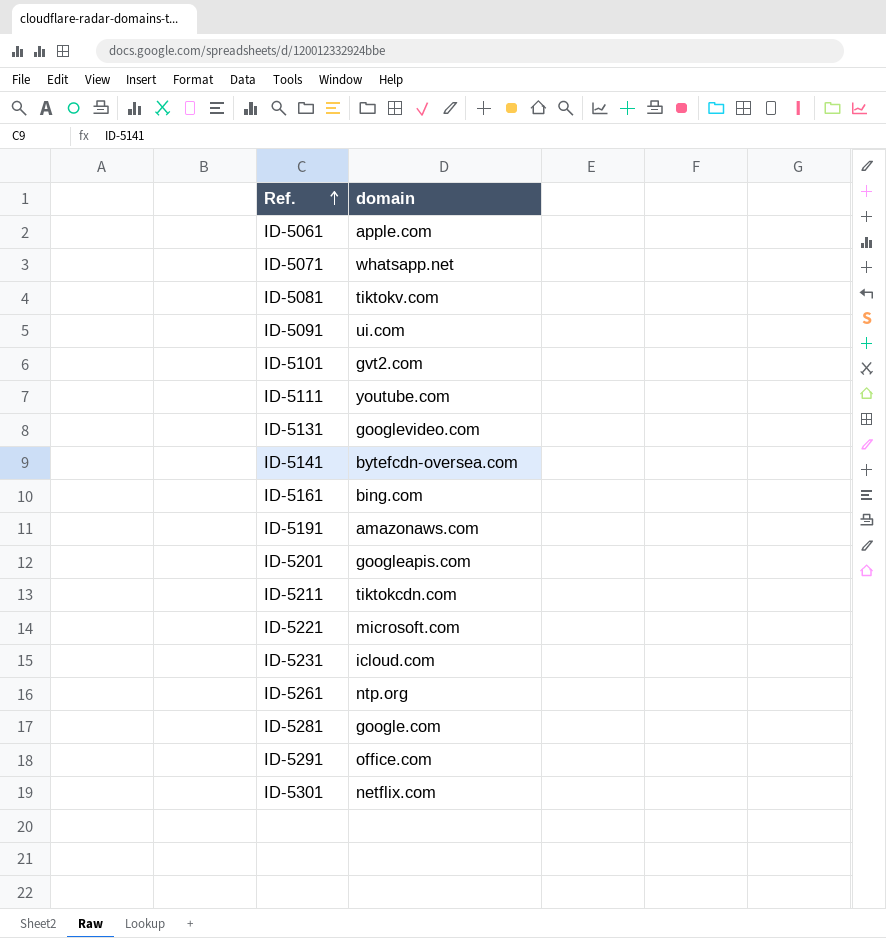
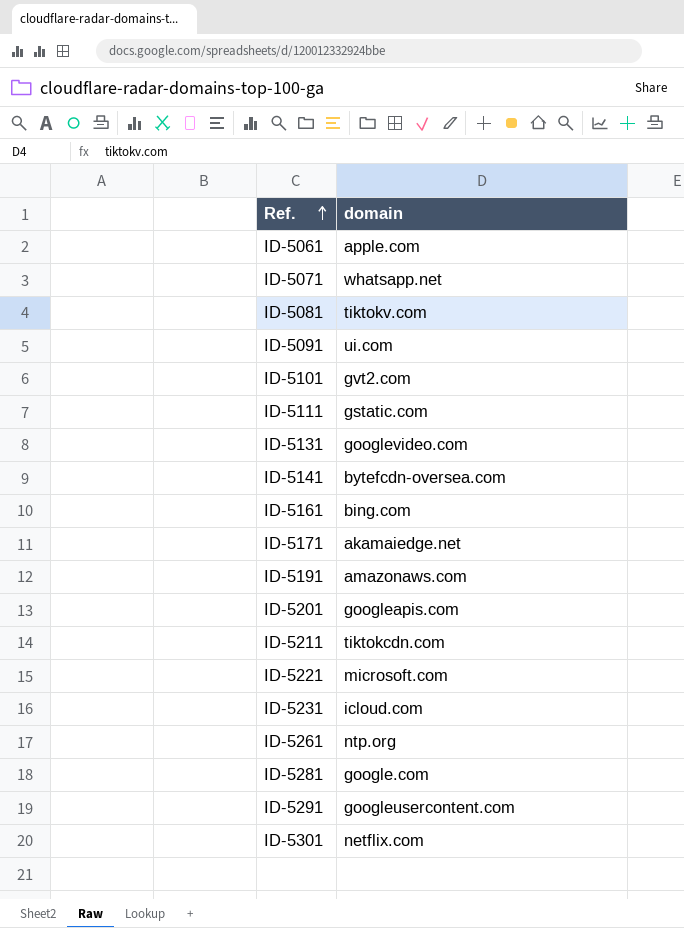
ID-5111 | domain: youtube.com -> gstatic.com
row ID-5171: none -> akamaiedge.net
ID-5291 | domain: office.com -> googleusercontent.com

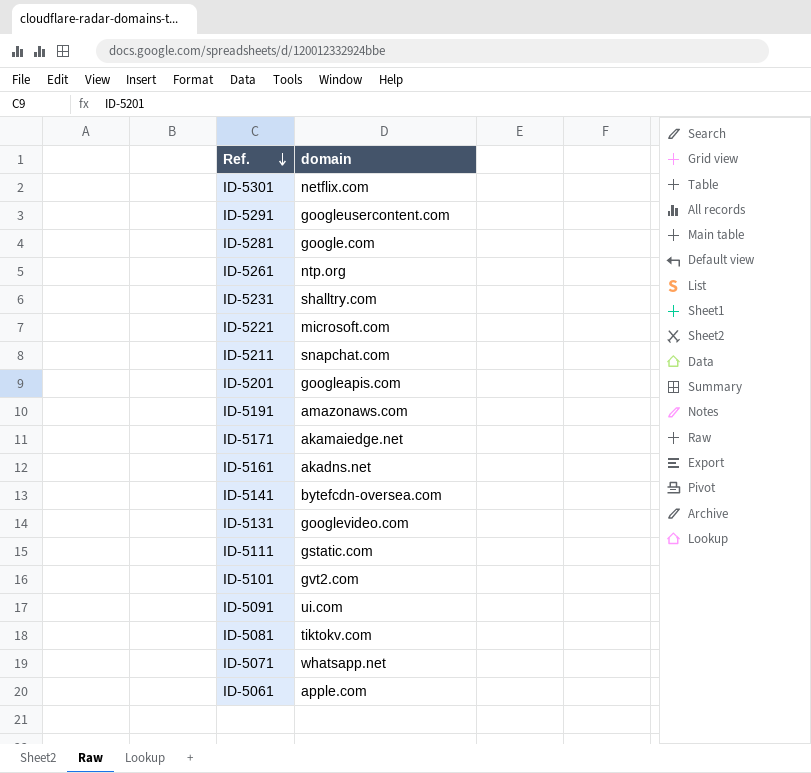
row order: Ref. ascending -> Ref. descending
ID-5231 | domain: icloud.com -> shalltry.com
ID-5211 | domain: tiktokcdn.com -> snapchat.com
ID-5161 | domain: bing.com -> akadns.net

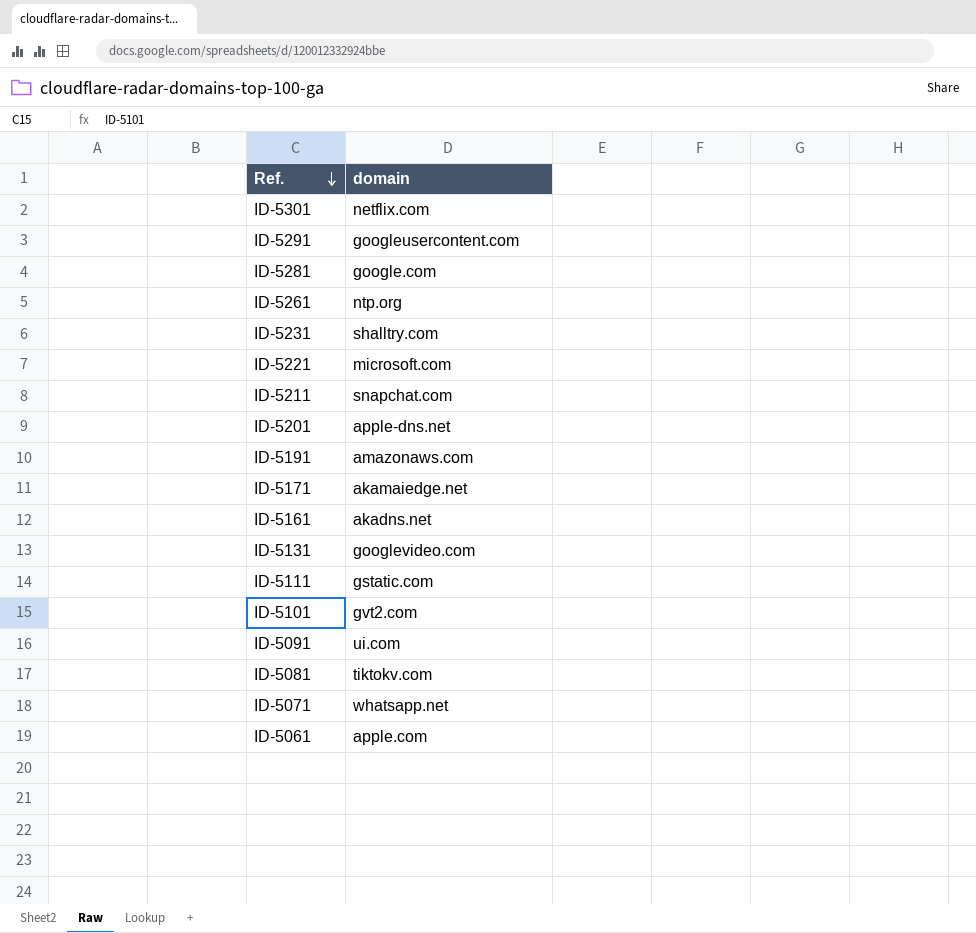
row ID-5141: bytefcdn-oversea.com -> none
ID-5201 | domain: googleapis.com -> apple-dns.net

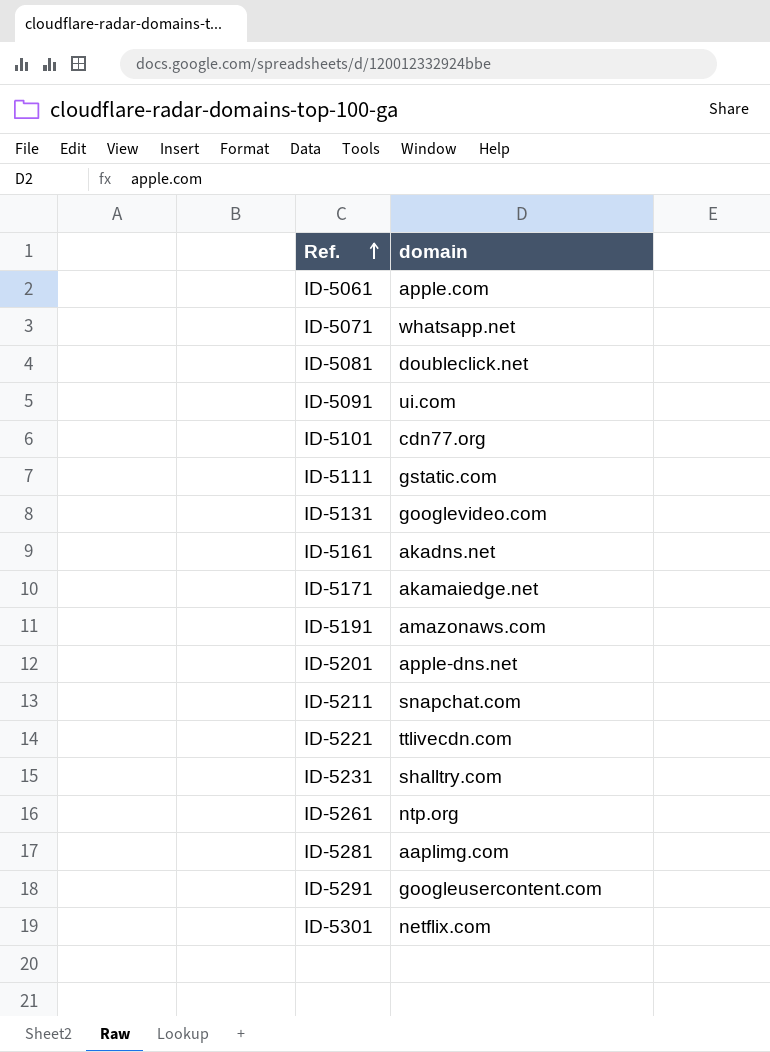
row order: Ref. descending -> Ref. ascending
ID-5081 | domain: tiktokv.com -> doubleclick.net
ID-5101 | domain: gvt2.com -> cdn77.org
ID-5221 | domain: microsoft.com -> ttlivecdn.com
ID-5281 | domain: google.com -> aaplimg.com

